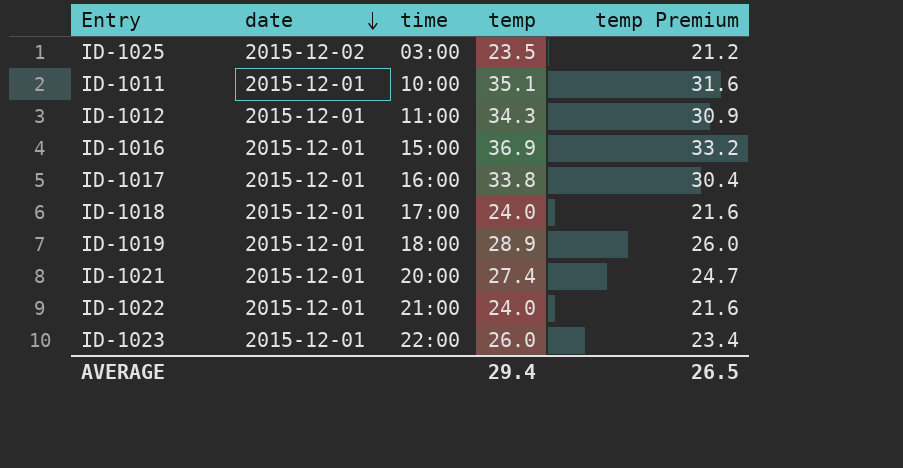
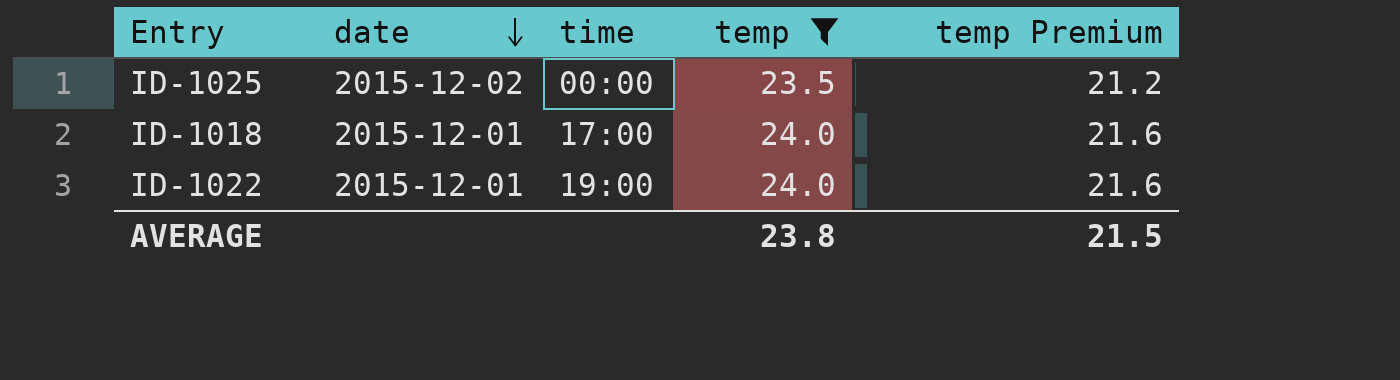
filter: none -> temp <= 24.0
ID-1025 | time: 03:00 -> 00:00
ID-1022 | time: 21:00 -> 19:00
AVERAGE | temp: 29.4 -> 23.8
AVERAGE | temp Premium: 26.5 -> 21.5

